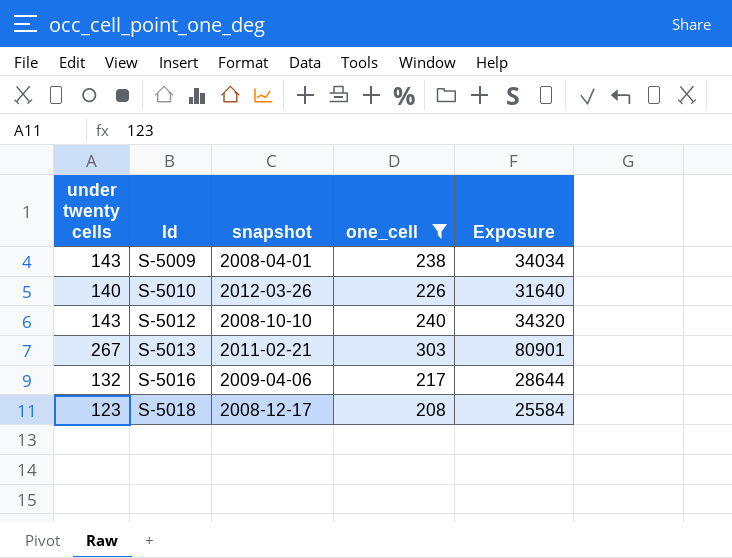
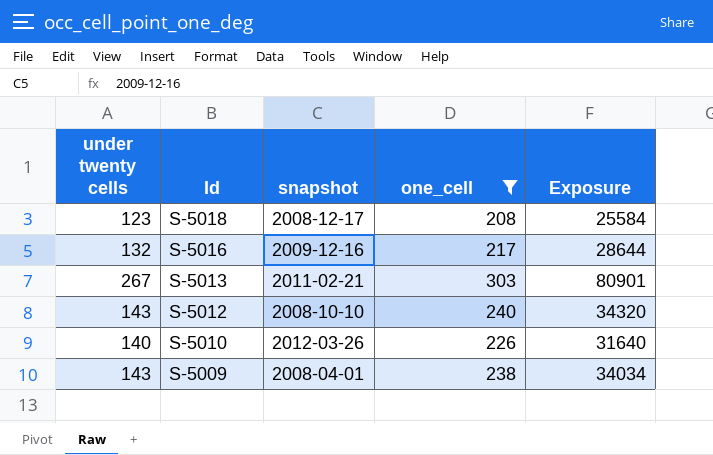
row order: Id ascending -> Id descending
S-5016 | snapshot: 2009-04-06 -> 2009-12-16

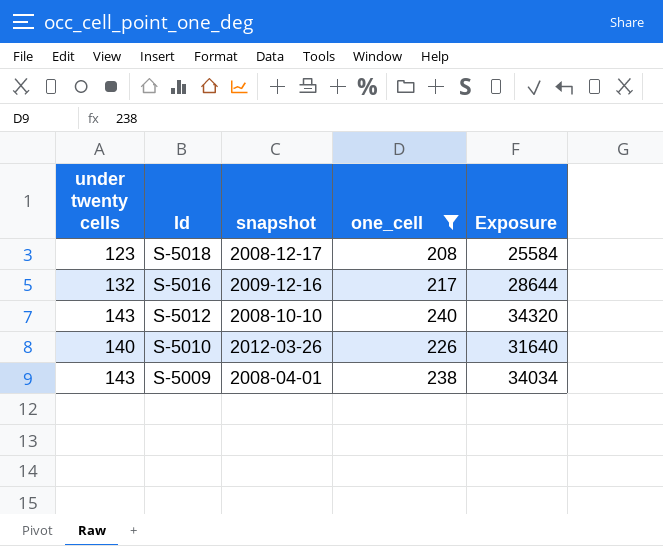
row S-5013: 267 | 2011-02-21 | 303 | 80901 -> none

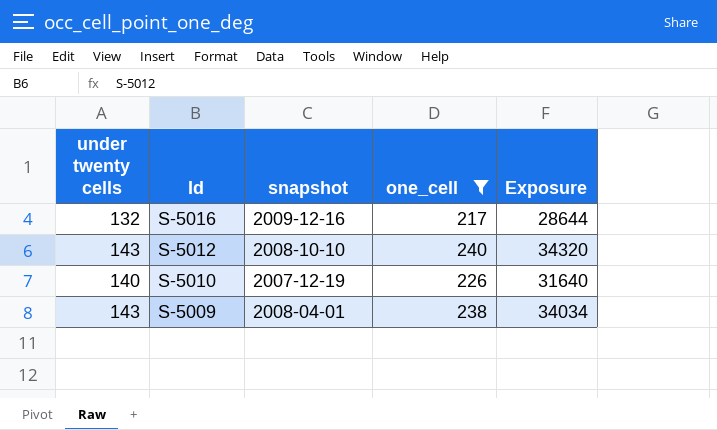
row S-5018: 123 | 2008-12-17 | 208 | 25584 -> none
S-5010 | snapshot: 2012-03-26 -> 2007-12-19

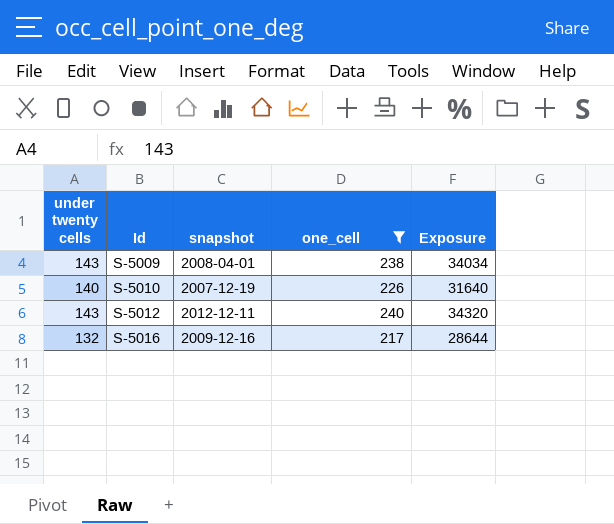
row order: Id descending -> Id ascending
S-5012 | snapshot: 2008-10-10 -> 2012-12-11

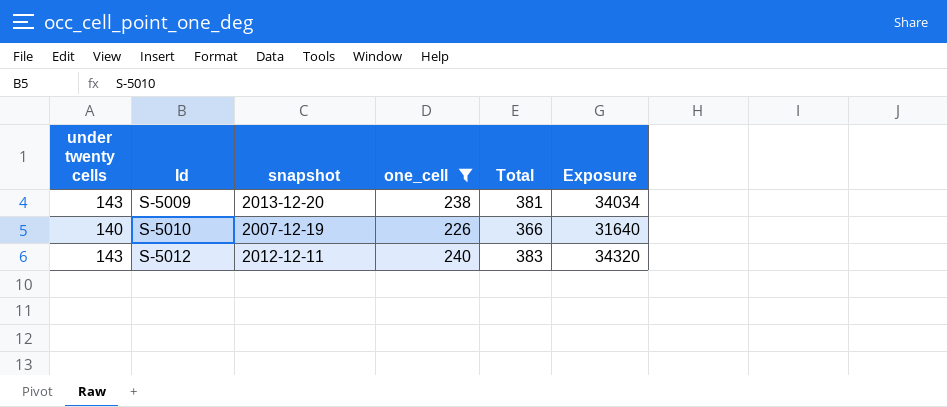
column Total | formula: none -> [under twenty cells] + [one_cell]
row S-5016: 132 | 2009-12-16 | 217 | 28644 -> none
S-5009 | snapshot: 2008-04-01 -> 2013-12-20

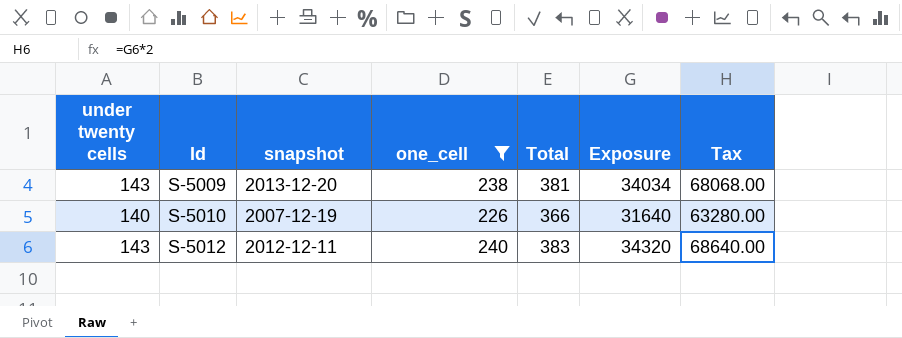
column Tax | formula: none -> [Exposure] * 2

